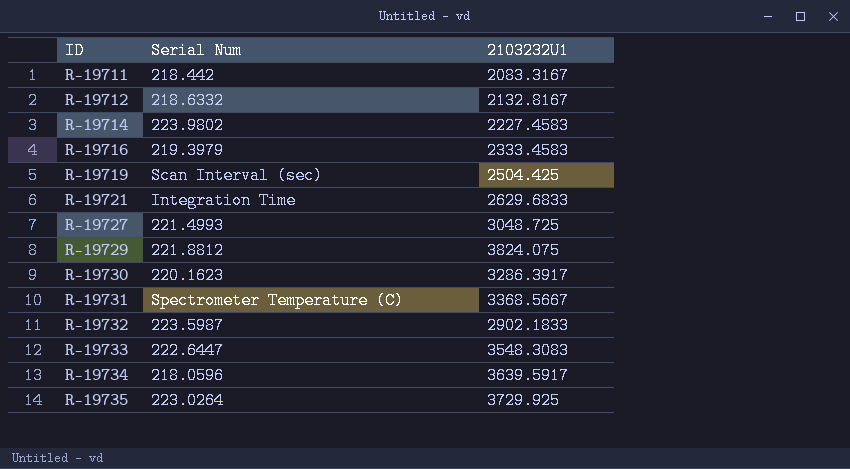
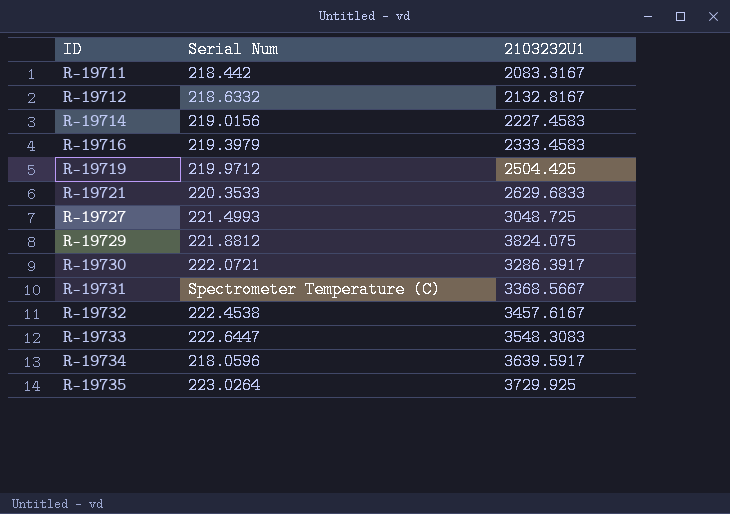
R-19714 | Serial Num: 223.9802 -> 219.0156
R-19719 | Serial Num: Scan Interval (sec) -> 219.9712
R-19721 | Serial Num: Integration Time -> 220.3533
R-19730 | Serial Num: 220.1623 -> 222.0721
R-19732 | Serial Num: 223.5987 -> 222.4538
R-19732 | 2103232U1: 2902.1833 -> 3457.6167

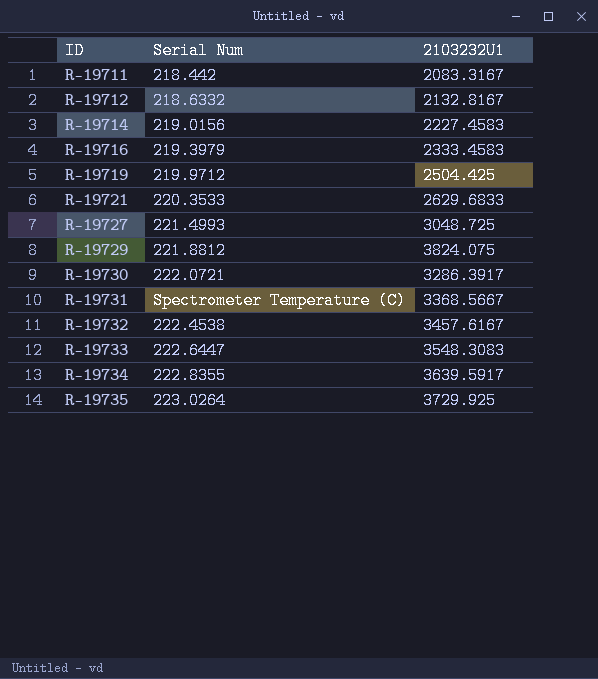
R-19734 | Serial Num: 218.0596 -> 222.8355

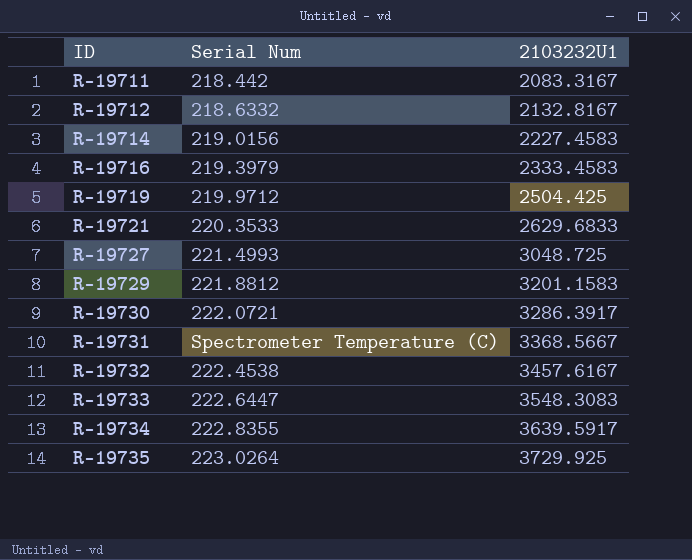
R-19729 | 2103232U1: 3824.075 -> 3201.1583

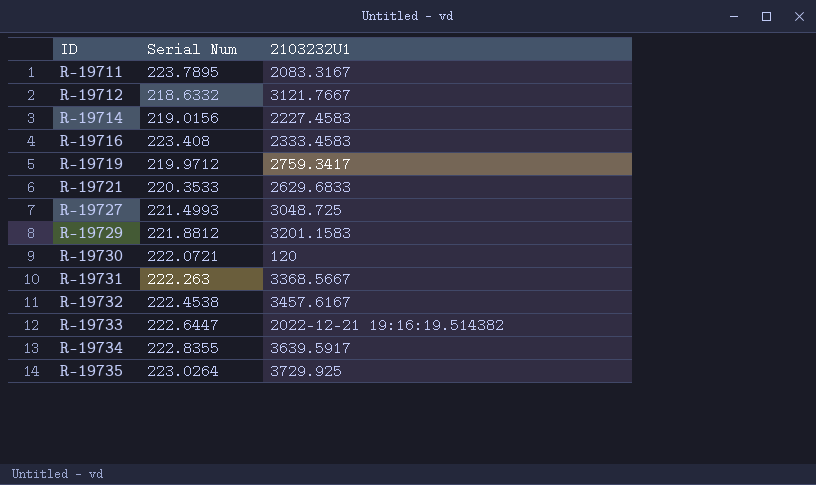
R-19711 | Serial Num: 218.442 -> 223.7895
R-19712 | 2103232U1: 2132.8167 -> 3121.7667
R-19716 | Serial Num: 219.3979 -> 223.408
R-19719 | 2103232U1: 2504.425 -> 2759.3417
R-19730 | 2103232U1: 3286.3917 -> 120
R-19731 | Serial Num: Spectrometer Temperature (C) -> 222.263
R-19733 | 2103232U1: 3548.3083 -> 2022-12-21 19:16:19.514382

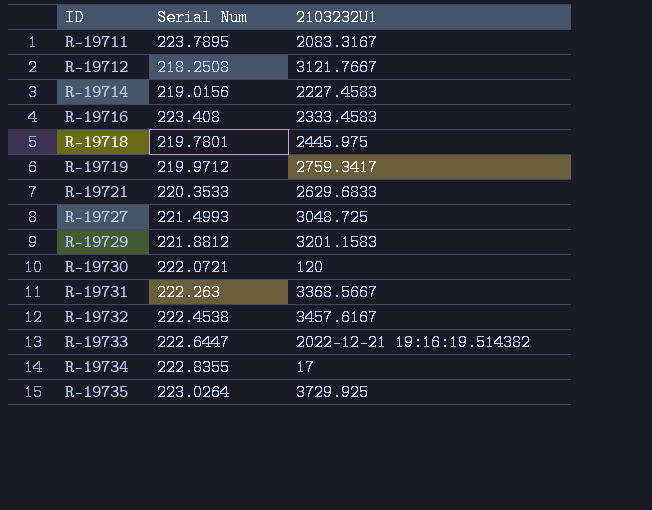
R-19712 | Serial Num: 218.6332 -> 218.2508
row R-19718: none -> 219.7801 | 2445.975
R-19734 | 2103232U1: 3639.5917 -> 17

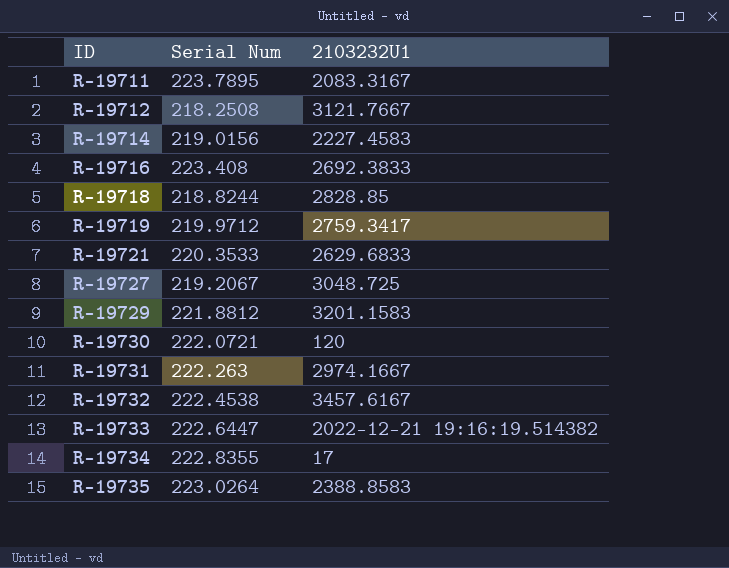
R-19716 | 2103232U1: 2333.4583 -> 2692.3833
R-19718 | Serial Num: 219.7801 -> 218.8244
R-19718 | 2103232U1: 2445.975 -> 2828.85
R-19727 | Serial Num: 221.4993 -> 219.2067
R-19731 | 2103232U1: 3368.5667 -> 2974.1667
R-19735 | 2103232U1: 3729.925 -> 2388.8583

